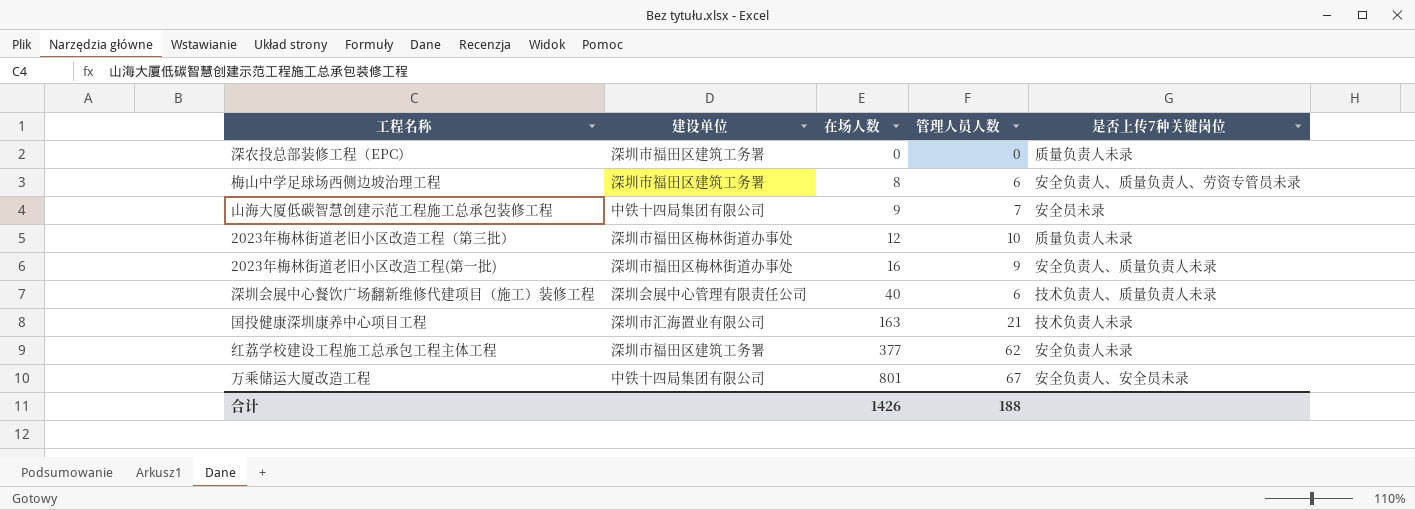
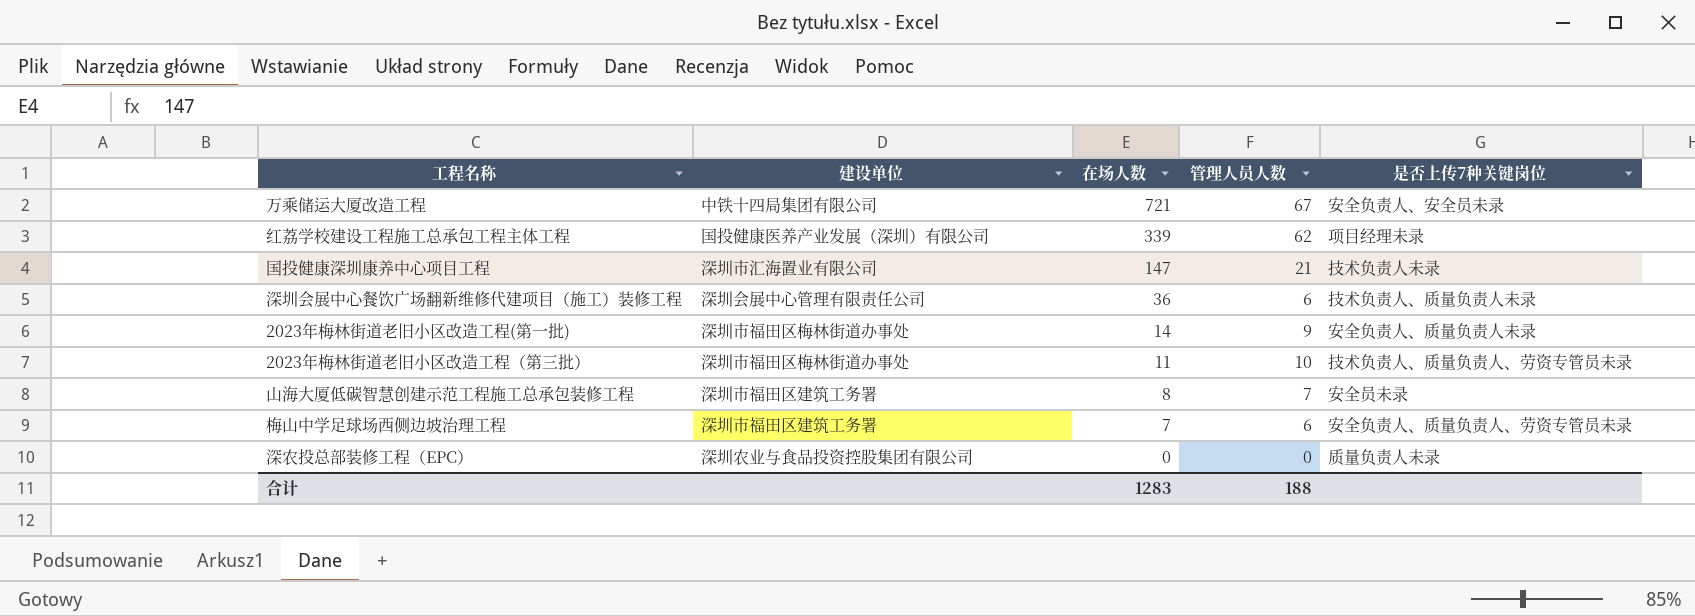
row order: 在场人数 ascending -> 在场人数 descending
万乘储运大厦改造工程 | 在场人数: 801 -> 721
红荔学校建设工程施工总承包工程主体工程 | 建设单位: 深圳市福田区建筑工务署 -> 国投健康医养产业发展（深圳）有限公司
红荔学校建设工程施工总承包工程主体工程 | 在场人数: 377 -> 339
红荔学校建设工程施工总承包工程主体工程 | 是否上传7种关键岗位: 安全负责人未录 -> 项目经理未录
国投健康深圳康养中心项目工程 | 在场人数: 163 -> 147
深圳会展中心餐饮广场翻新维修代建项目（施工）装修工程 | 在场人数: 40 -> 36
2023年梅林街道老旧小区改造工程(第一批) | 在场人数: 16 -> 14
2023年梅林街道老旧小区改造工程（第三批） | 在场人数: 12 -> 11
2023年梅林街道老旧小区改造工程（第三批） | 是否上传7种关键岗位: 质量负责人未录 -> 技术负责人、质量负责人、劳资专管员未录
山海大厦低碳智慧创建示范工程施工总承包装修工程 | 建设单位: 中铁十四局集团有限公司 -> 深圳市福田区建筑工务署
山海大厦低碳智慧创建示范工程施工总承包装修工程 | 在场人数: 9 -> 8
梅山中学足球场西侧边坡治理工程 | 在场人数: 8 -> 7
深农投总部装修工程（EPC） | 建设单位: 深圳市福田区建筑工务署 -> 深圳农业与食品投资控股集团有限公司
合计 | 在场人数: 1426 -> 1283

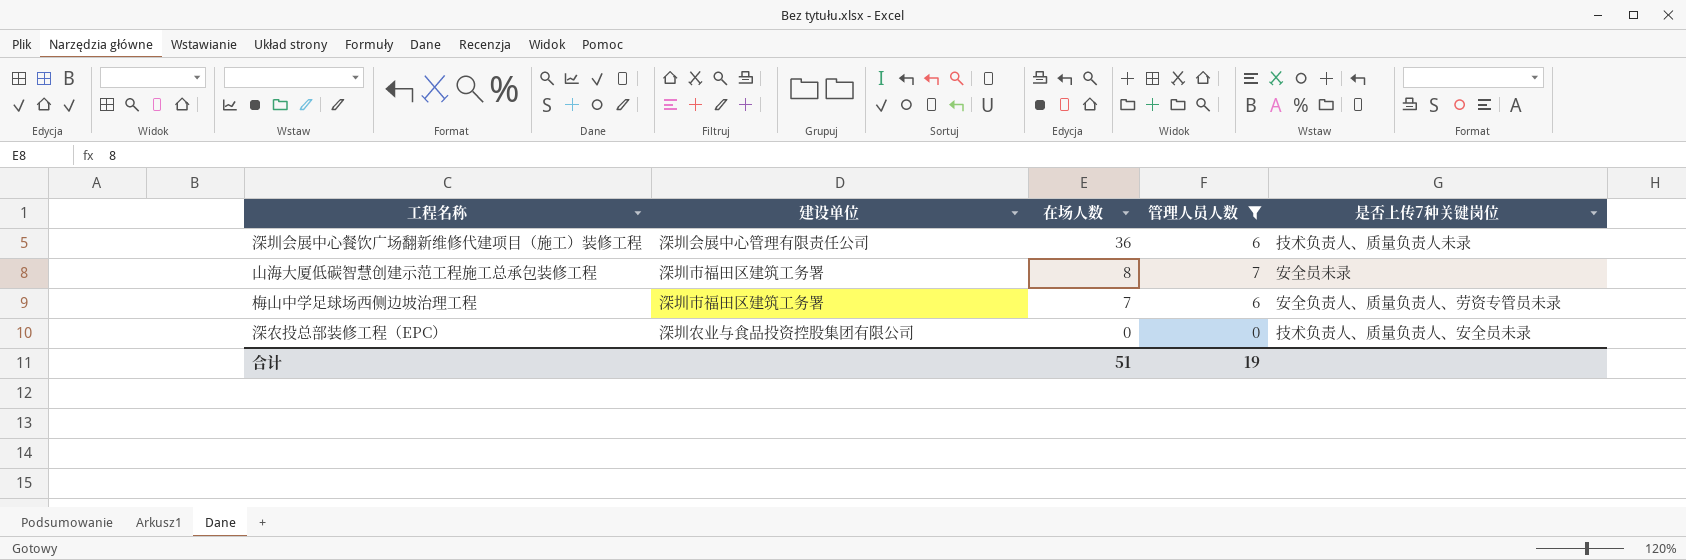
filter: none -> 管理人员人数 <= 7
深农投总部装修工程（EPC） | 是否上传7种关键岗位: 质量负责人未录 -> 技术负责人、质量负责人、安全员未录
合计 | 在场人数: 1283 -> 51
合计 | 管理人员人数: 188 -> 19

